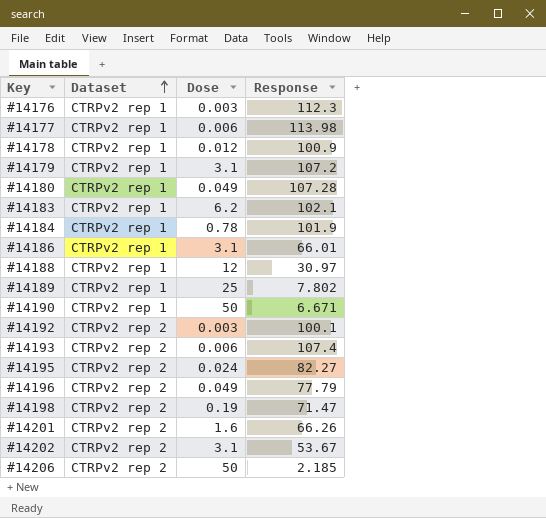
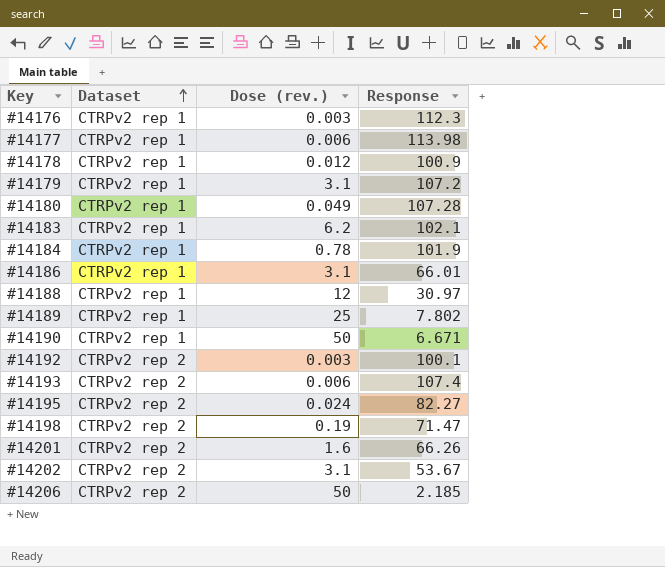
column name: Dose -> Dose (rev.)
row #14196: CTRPv2 rep 2 | 0.049 | 77.79 -> none

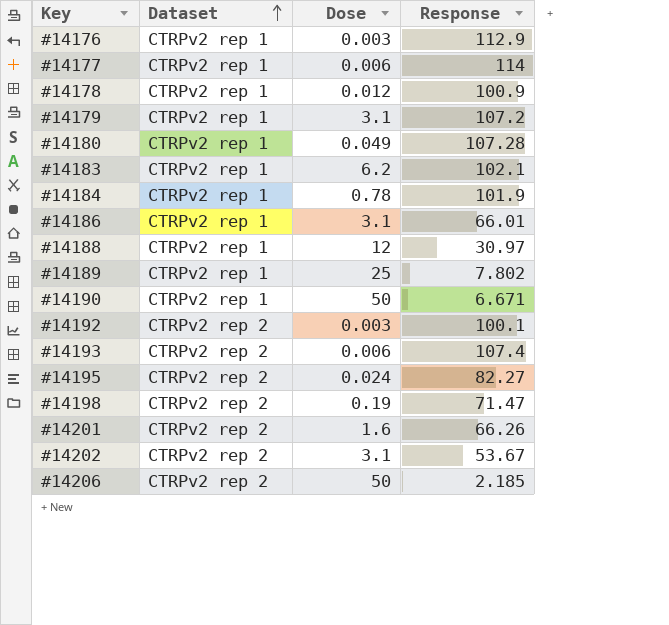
column name: Dose (rev.) -> Dose
#14176 | Response: 112.3 -> 112.9
#14177 | Response: 113.98 -> 114

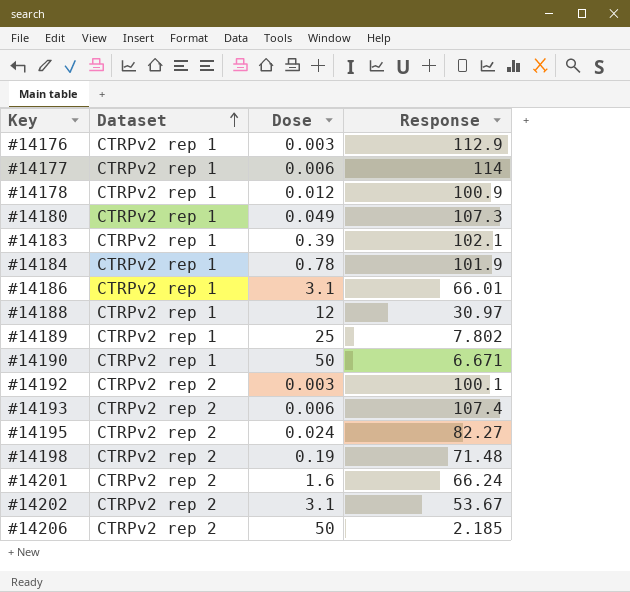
row #14179: CTRPv2 rep 1 | 3.1 | 107.2 -> none
#14180 | Response: 107.28 -> 107.3
#14183 | Dose: 6.2 -> 0.39
#14198 | Response: 71.47 -> 71.48
#14201 | Response: 66.26 -> 66.24

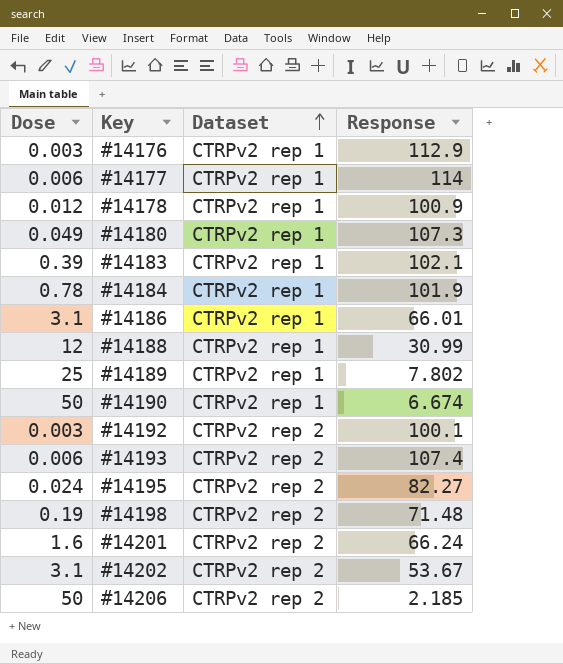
column Dose | position: 3 -> 1
#14188 | Response: 30.97 -> 30.99
#14190 | Response: 6.671 -> 6.674

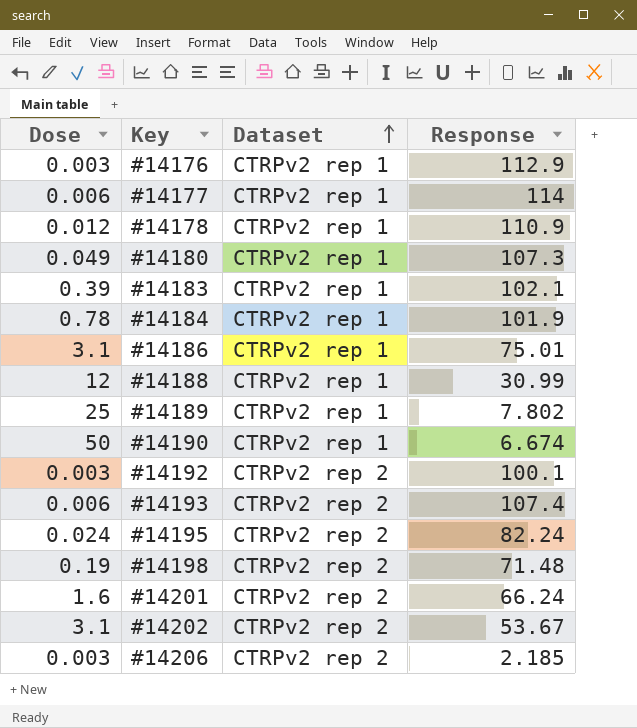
#14178 | Response: 100.9 -> 110.9
#14186 | Response: 66.01 -> 75.01
#14195 | Response: 82.27 -> 82.24
#14206 | Dose: 50 -> 0.003

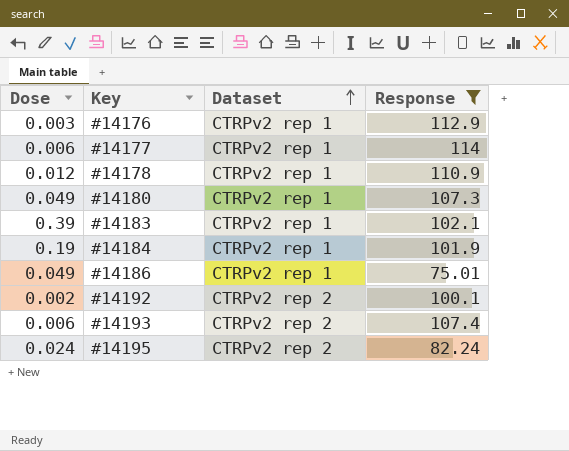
filter: none -> Response >= 75.01
#14184 | Dose: 0.78 -> 0.19
#14186 | Dose: 3.1 -> 0.049
#14192 | Dose: 0.003 -> 0.002

